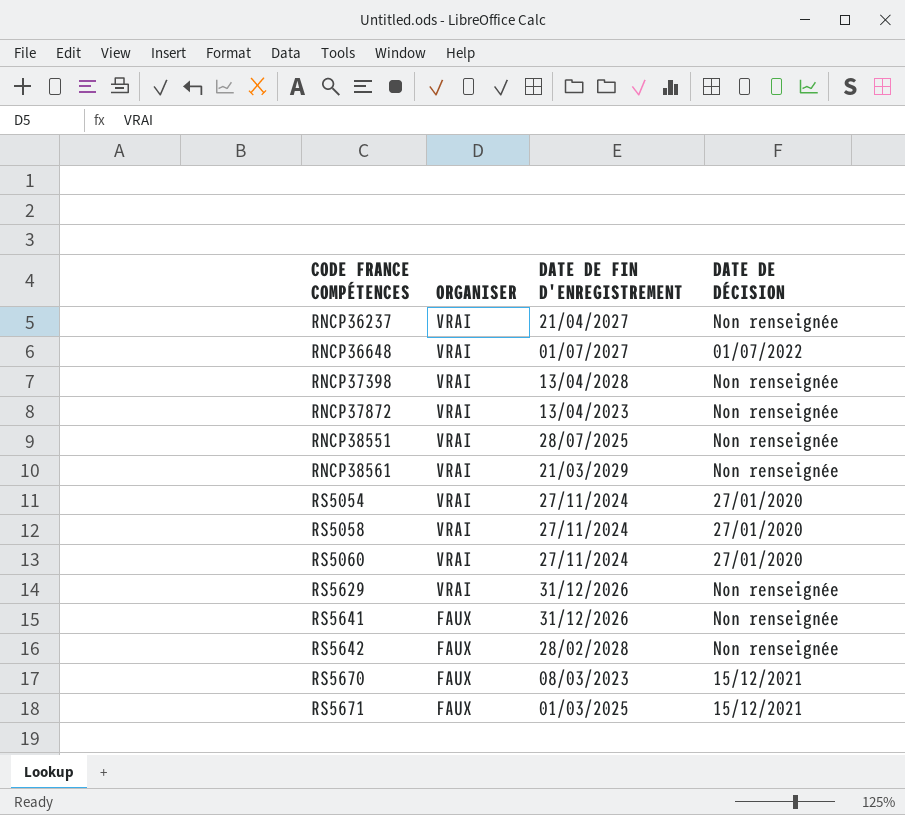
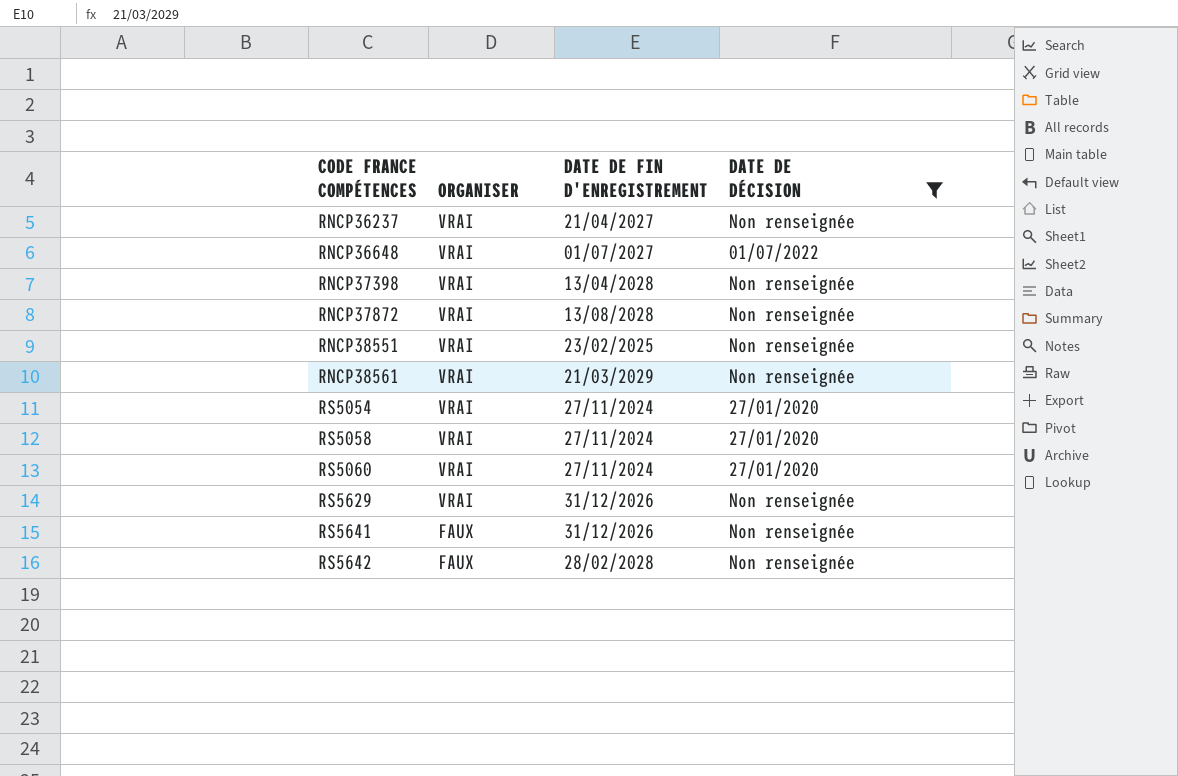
filter: none -> DATE DE DÉCISION != 15/12/2021
RNCP37872 | DATE DE FIN D'ENREGISTREMENT: 13/04/2023 -> 13/08/2028
RNCP38551 | DATE DE FIN D'ENREGISTREMENT: 28/07/2025 -> 23/02/2025

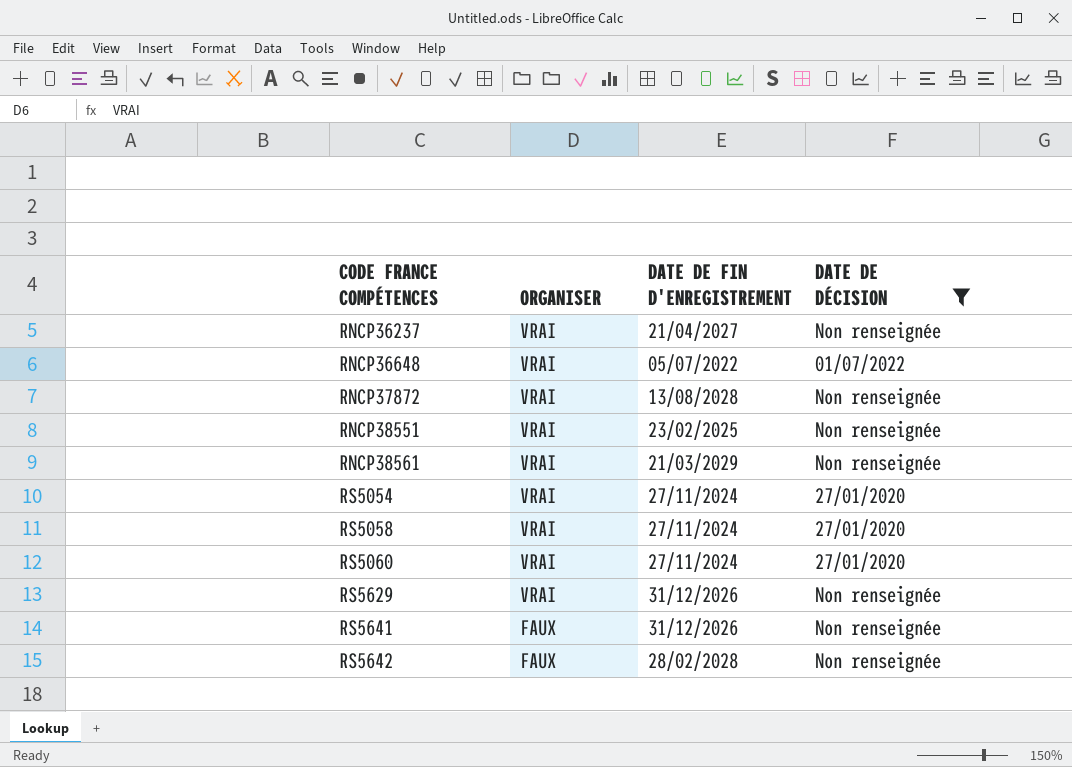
row RNCP37398: VRAI | 13/04/2028 | Non renseignée -> none
RNCP36648 | DATE DE FIN D'ENREGISTREMENT: 01/07/2027 -> 05/07/2022

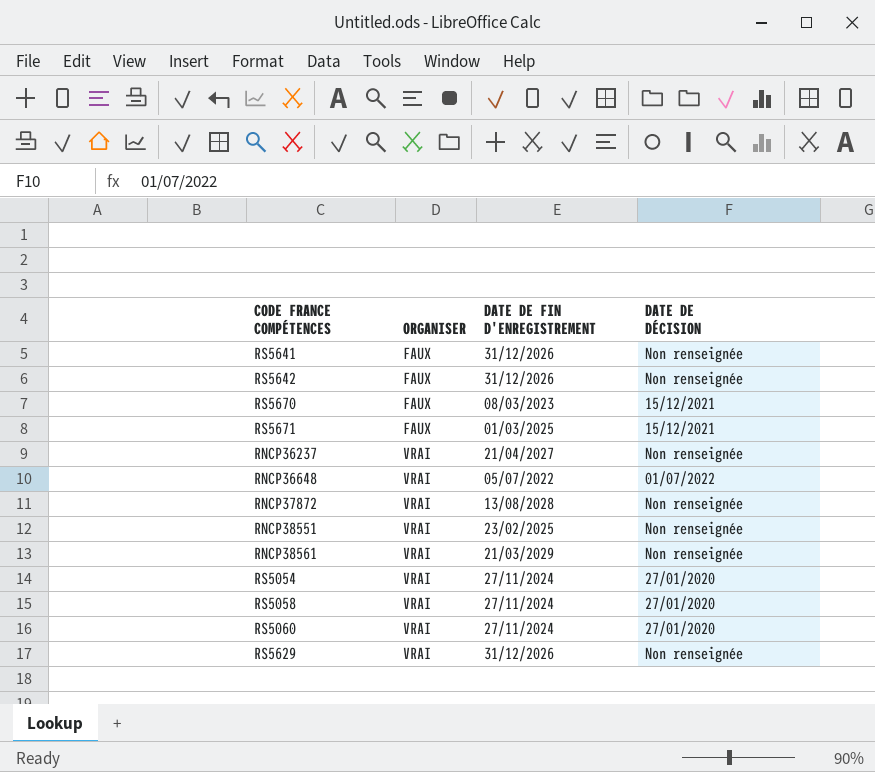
filter: DATE DE DÉCISION != 15/12/2021 -> none
row order: CODE FRANCE COMPÉTENCES ascending -> ORGANISER ascending
RS5642 | DATE DE FIN D'ENREGISTREMENT: 28/02/2028 -> 31/12/2026

